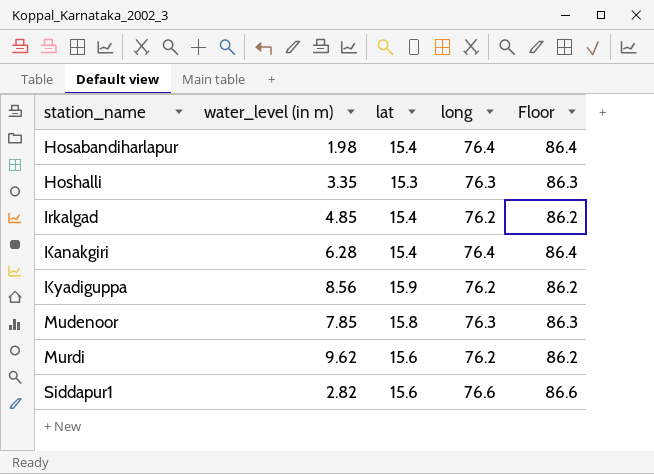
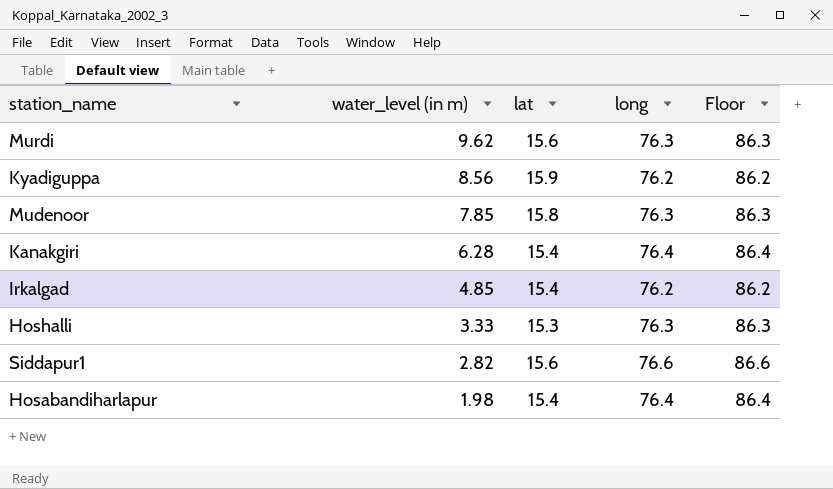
row order: station_name ascending -> water_level (in m) descending
Murdi | long: 76.2 -> 76.3
Murdi | Floor: 86.2 -> 86.3
Hoshalli | water_level (in m): 3.35 -> 3.33

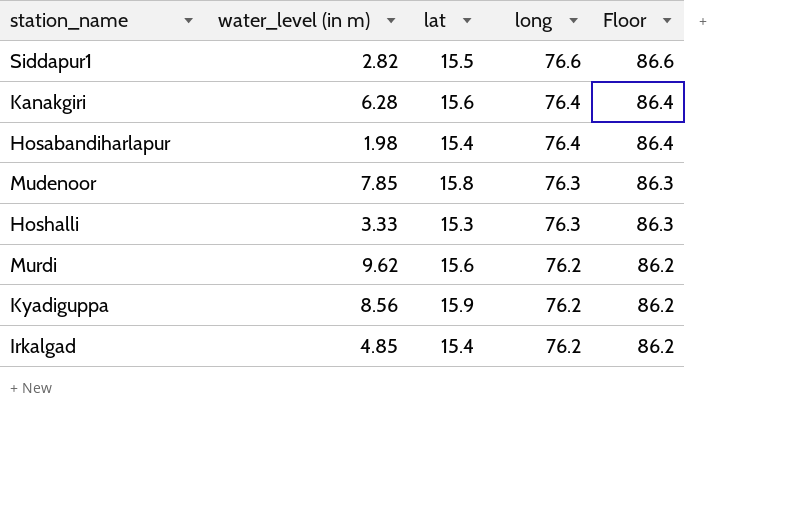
row order: water_level (in m) descending -> long descending
Siddapur1 | lat: 15.6 -> 15.5
Kanakgiri | lat: 15.4 -> 15.6
Murdi | long: 76.3 -> 76.2
Murdi | Floor: 86.3 -> 86.2

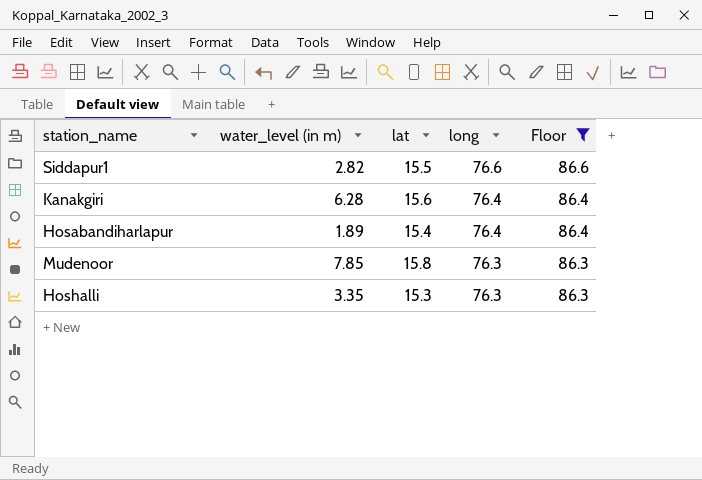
filter: none -> Floor != 86.2
Hosabandiharlapur | water_level (in m): 1.98 -> 1.89
Hoshalli | water_level (in m): 3.33 -> 3.35

